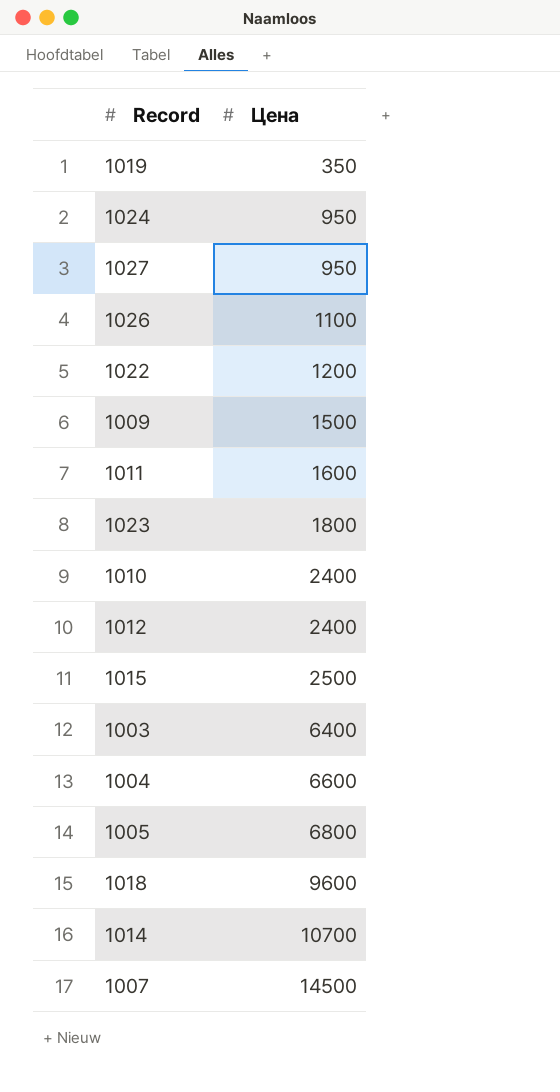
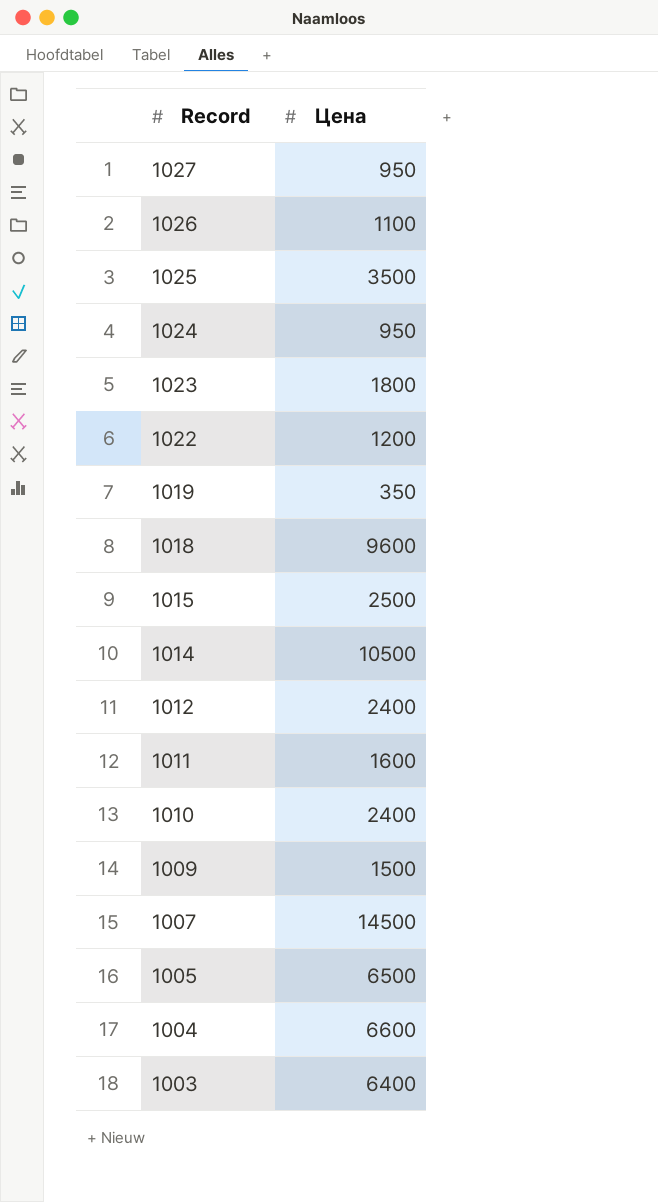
row order: Цена ascending -> Record descending
row 1025: none -> 3500
1014 | Цена: 10700 -> 10500
1005 | Цена: 6800 -> 6500

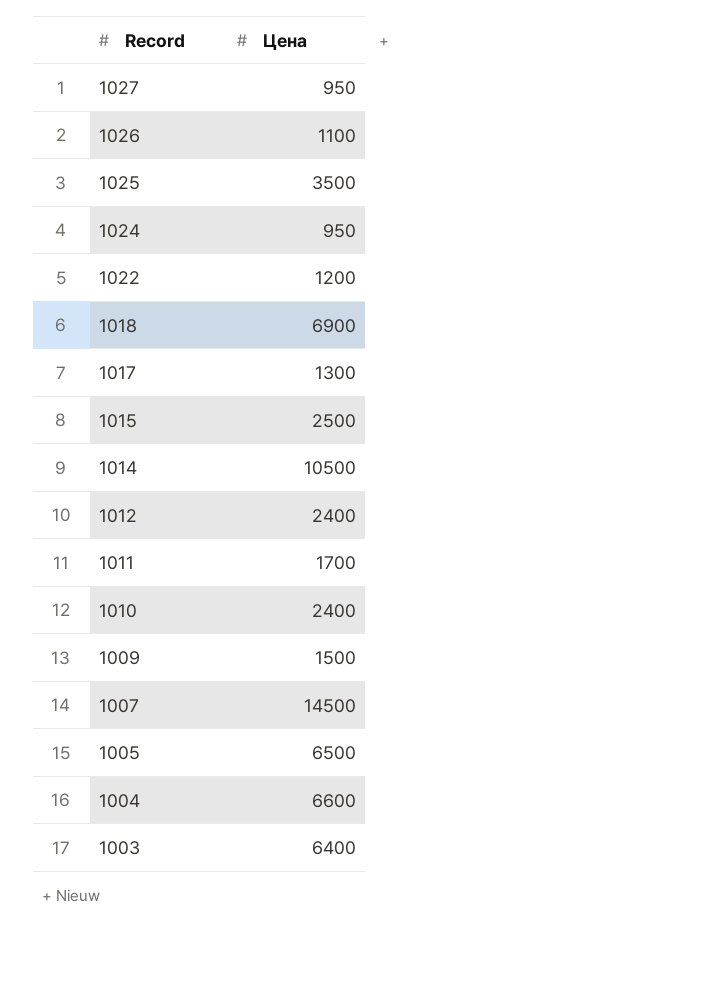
row 1023: 1800 -> none
row 1019: 350 -> none
1018 | Цена: 9600 -> 6900
row 1017: none -> 1300
1011 | Цена: 1600 -> 1700

